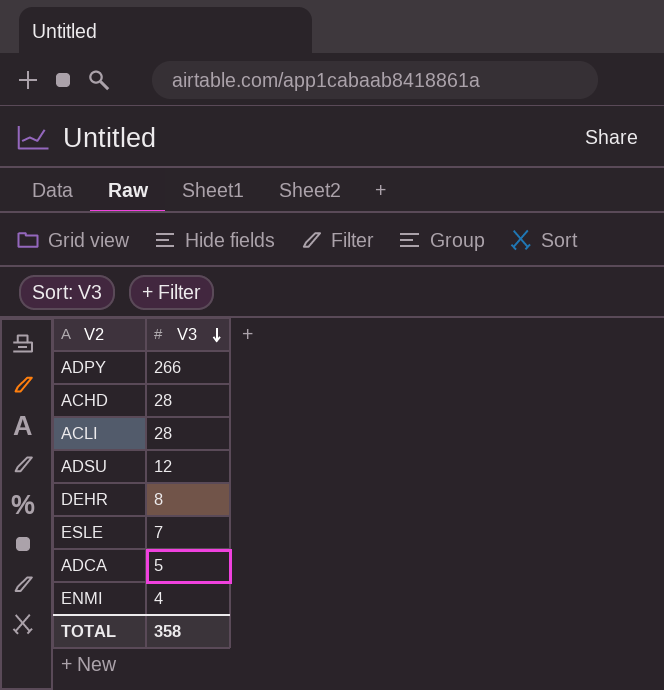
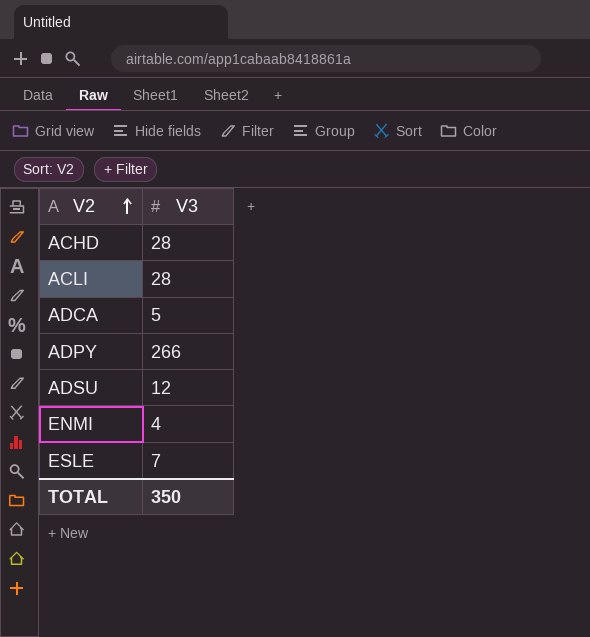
row order: V3 descending -> V2 ascending
row DEHR: 8 -> none
TOTAL | V3: 358 -> 350

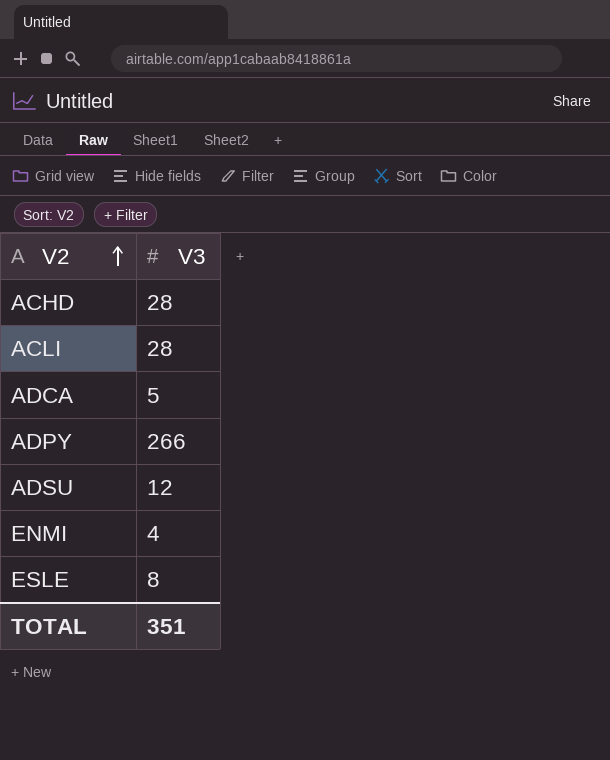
ESLE | V3: 7 -> 8
TOTAL | V3: 350 -> 351

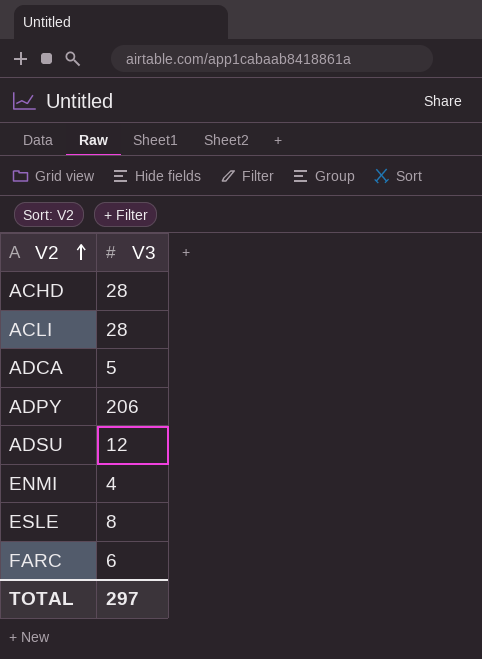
ADPY | V3: 266 -> 206
row FARC: none -> 6
TOTAL | V3: 351 -> 297

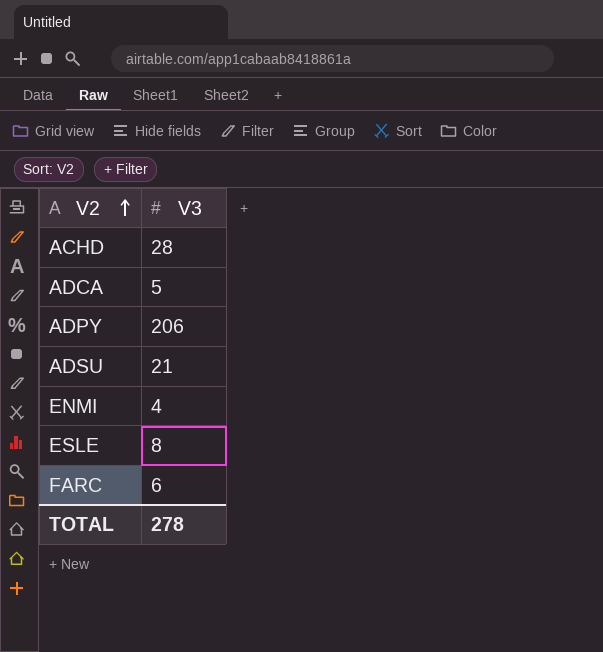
row ACLI: 28 -> none
ADSU | V3: 12 -> 21
TOTAL | V3: 297 -> 278

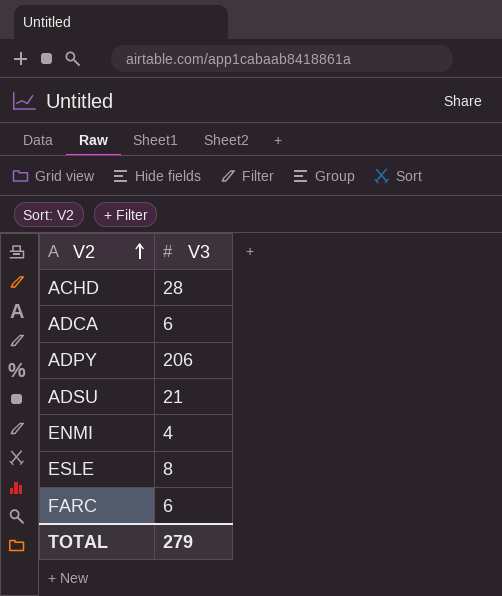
ADCA | V3: 5 -> 6
TOTAL | V3: 278 -> 279

